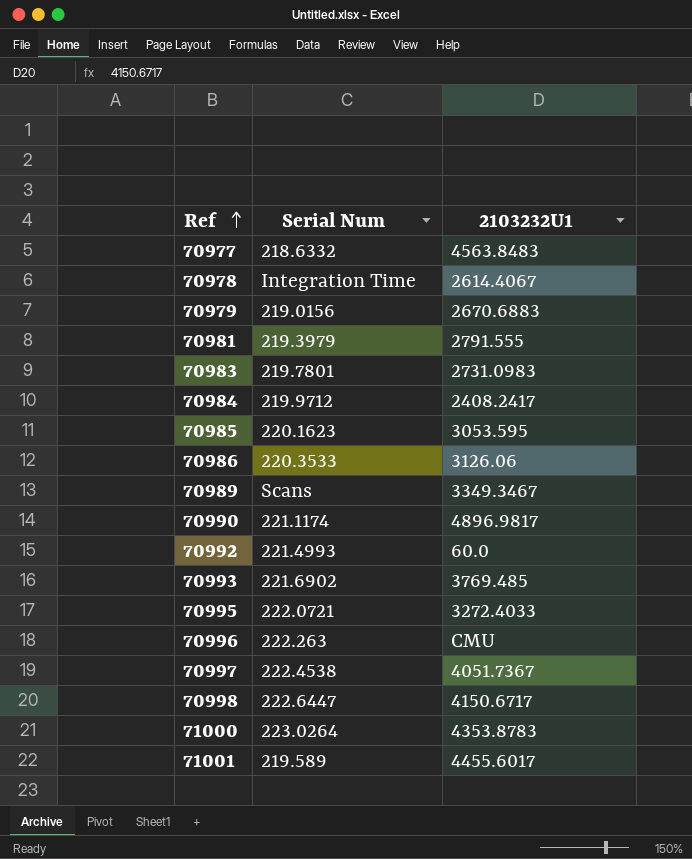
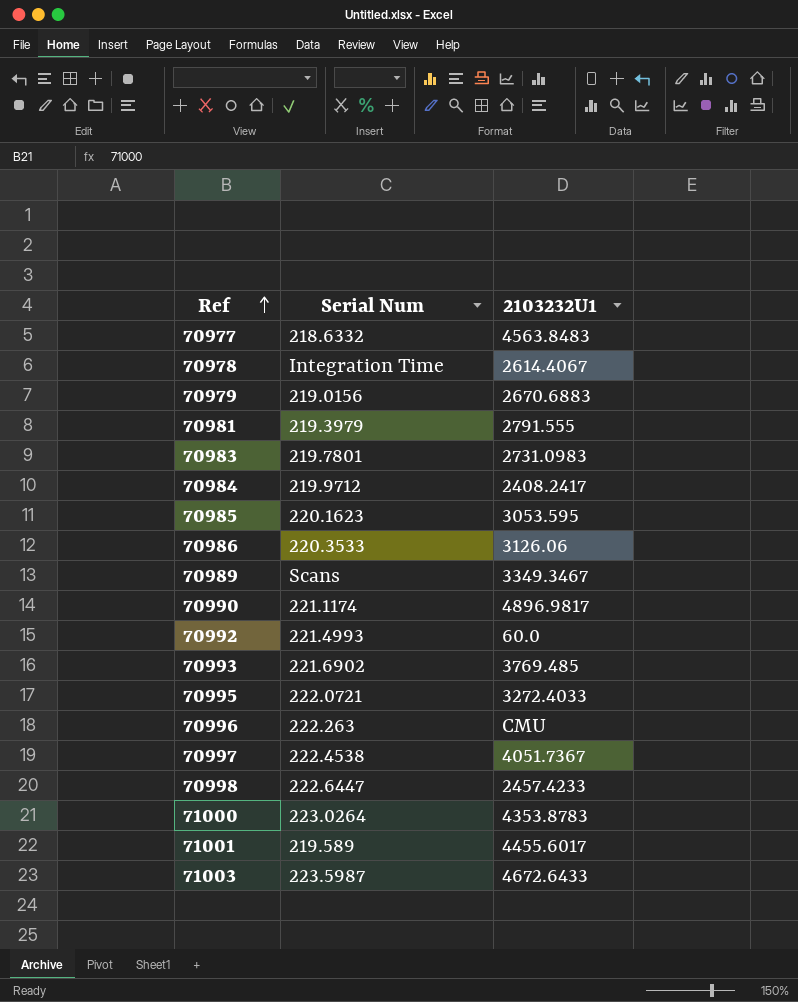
70998 | 2103232U1: 4150.6717 -> 2457.4233
row 71003: none -> 223.5987 | 4672.6433

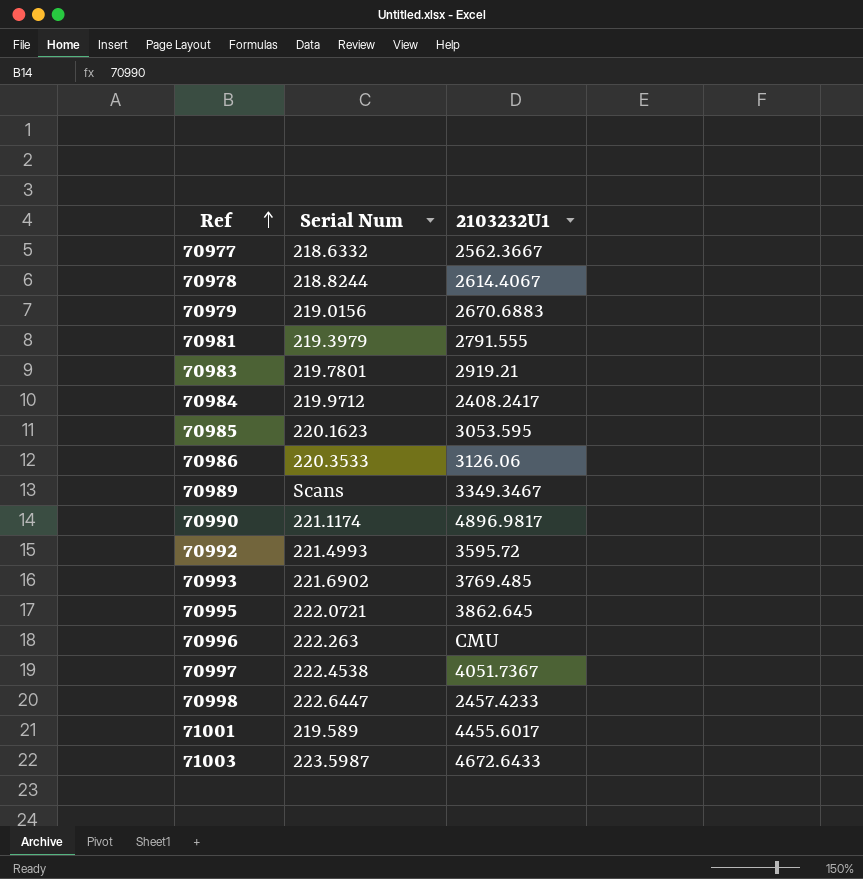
row 71000: 223.0264 | 4353.8783 -> none
70977 | 2103232U1: 4563.8483 -> 2562.3667
70978 | Serial Num: Integration Time -> 218.8244
70983 | 2103232U1: 2731.0983 -> 2919.21
70992 | 2103232U1: 60.0 -> 3595.72
70995 | 2103232U1: 3272.4033 -> 3862.645

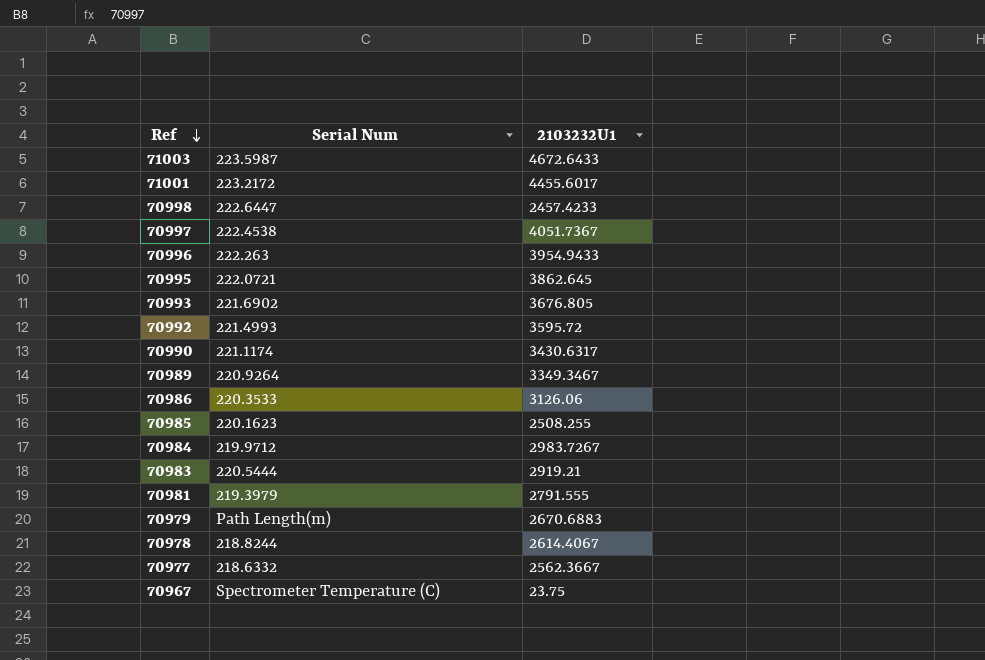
row order: Ref ascending -> Ref descending
71001 | Serial Num: 219.589 -> 223.2172
70996 | 2103232U1: CMU -> 3954.9433
70993 | 2103232U1: 3769.485 -> 3676.805
70990 | 2103232U1: 4896.9817 -> 3430.6317
70989 | Serial Num: Scans -> 220.9264
70985 | 2103232U1: 3053.595 -> 2508.255
70984 | 2103232U1: 2408.2417 -> 2983.7267
70983 | Serial Num: 219.7801 -> 220.5444
70979 | Serial Num: 219.0156 -> Path Length(m)
row 70967: none -> Spectrometer Temperature (C) | 23.75

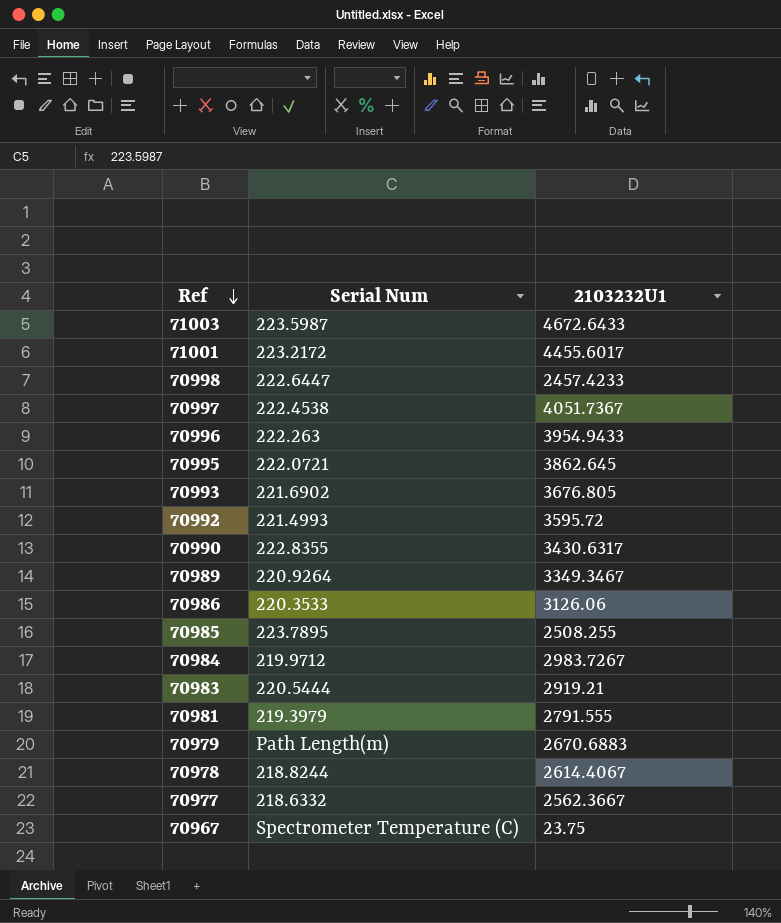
70990 | Serial Num: 221.1174 -> 222.8355
70985 | Serial Num: 220.1623 -> 223.7895

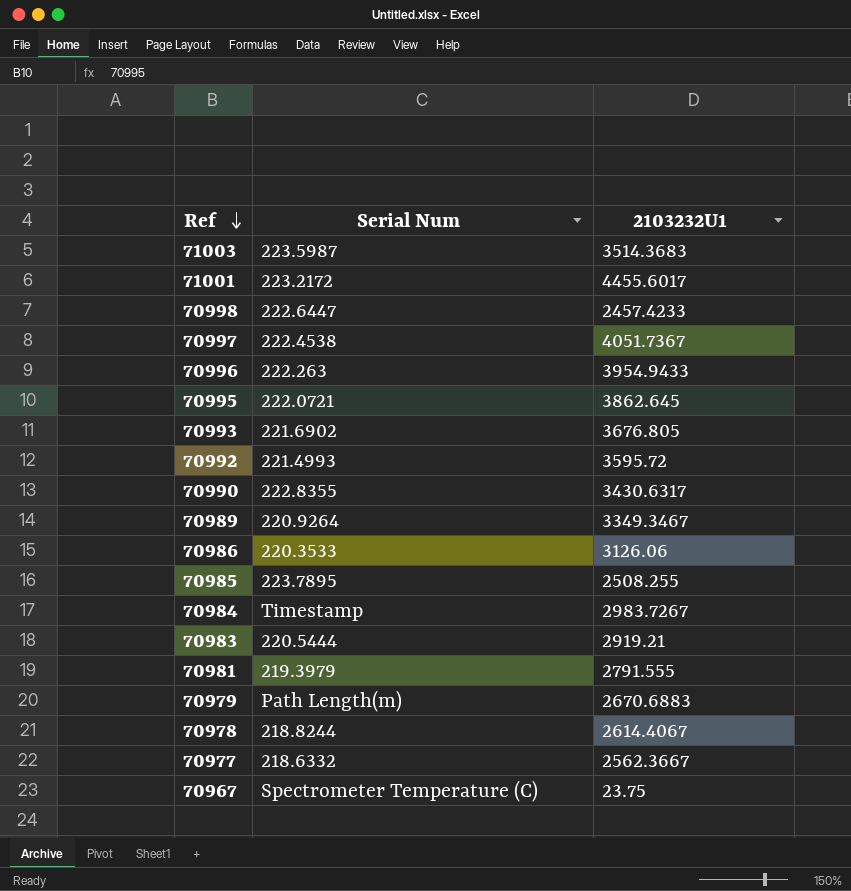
71003 | 2103232U1: 4672.6433 -> 3514.3683
70984 | Serial Num: 219.9712 -> Timestamp

